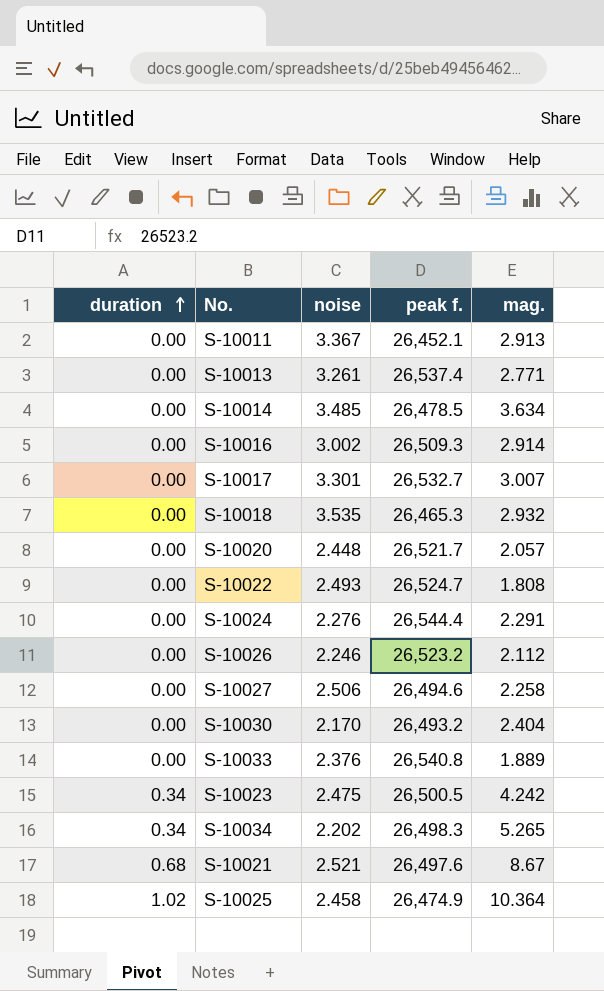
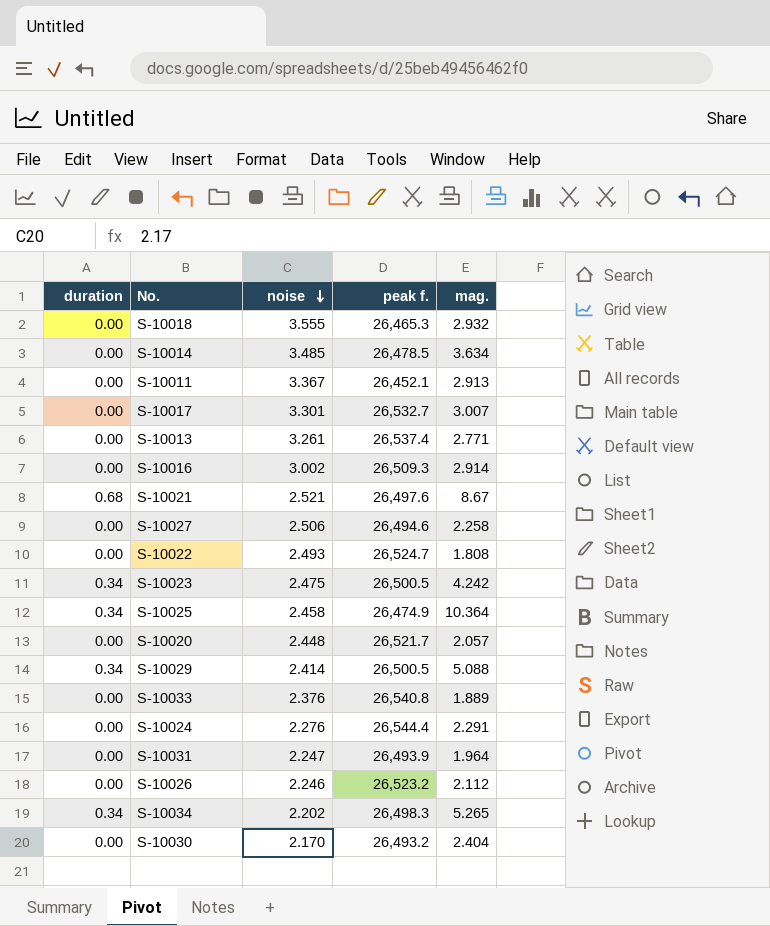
row order: duration ascending -> noise descending
S-10018 | noise: 3.535 -> 3.555
S-10025 | duration: 1.02 -> 0.34
row S-10029: none -> 0.34 | 2.414 | 26,500.5 | 5.088
row S-10031: none -> 0.00 | 2.247 | 26,493.9 | 1.964

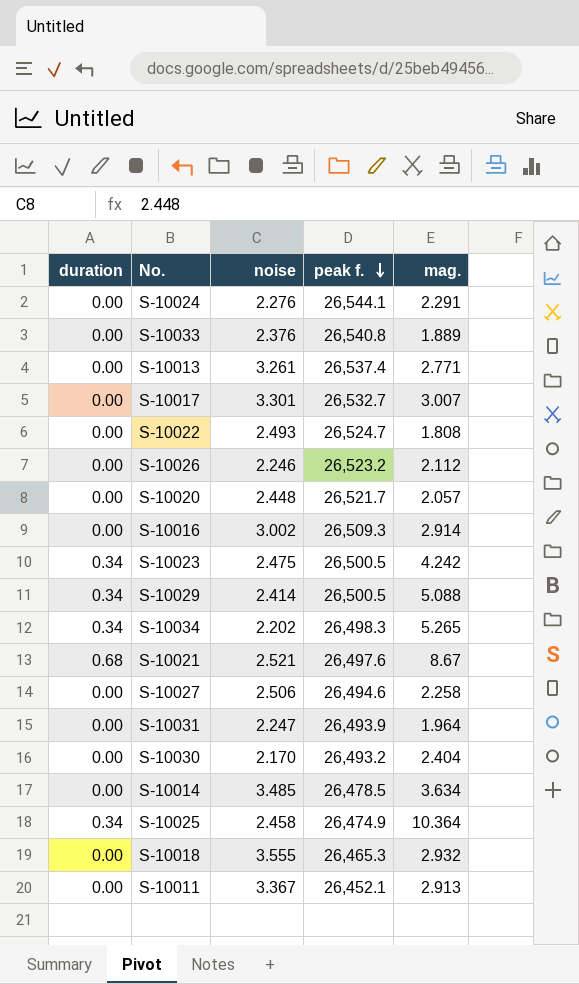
row order: noise descending -> peak f. descending
S-10024 | peak f.: 26,544.4 -> 26,544.1

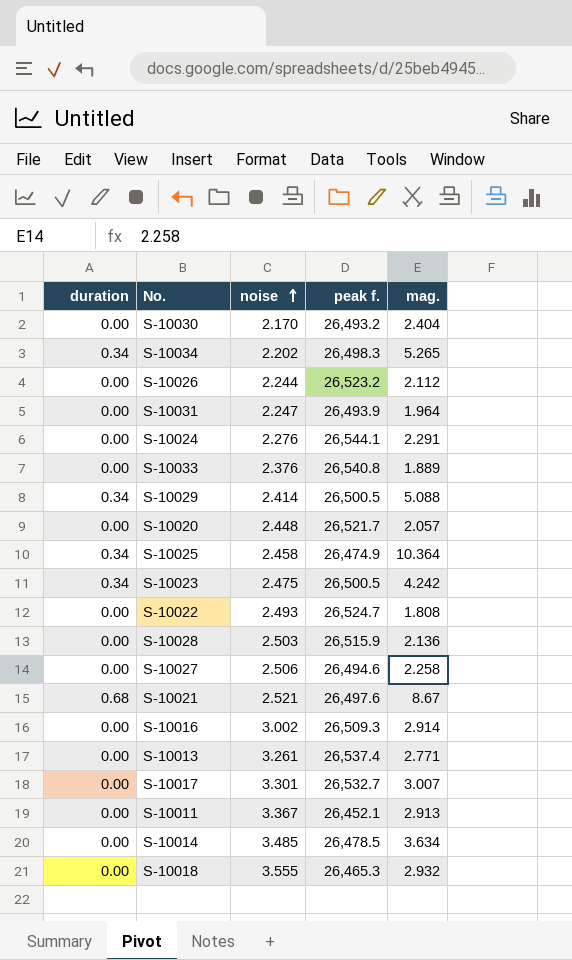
row order: peak f. descending -> noise ascending
S-10026 | noise: 2.246 -> 2.244
row S-10028: none -> 0.00 | 2.503 | 26,515.9 | 2.136

